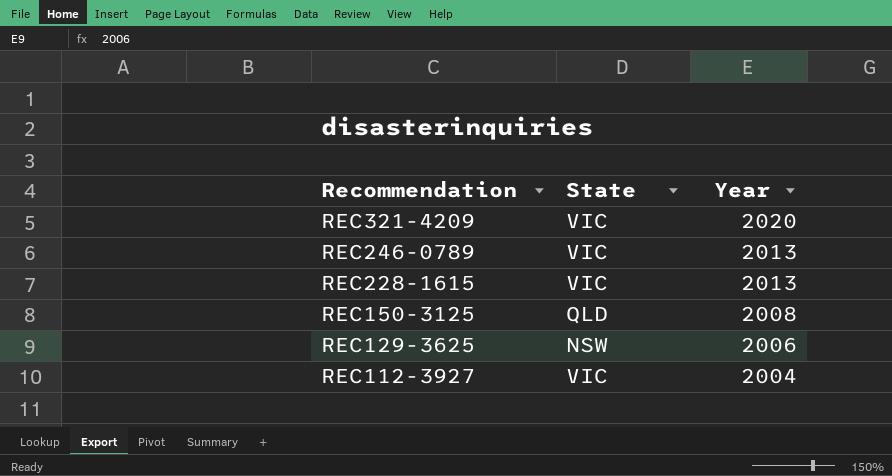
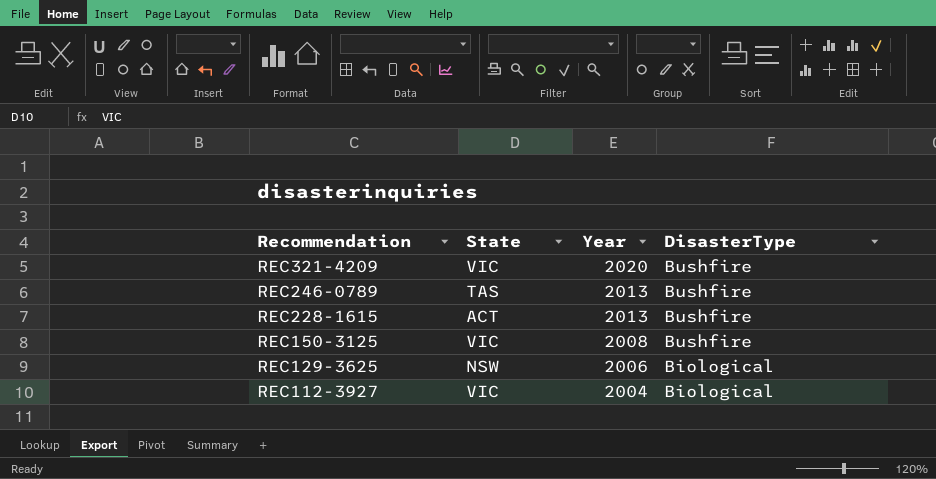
column DisasterType | position: none -> 4
REC246-0789 | State: VIC -> TAS
REC228-1615 | State: VIC -> ACT
REC150-3125 | State: QLD -> VIC

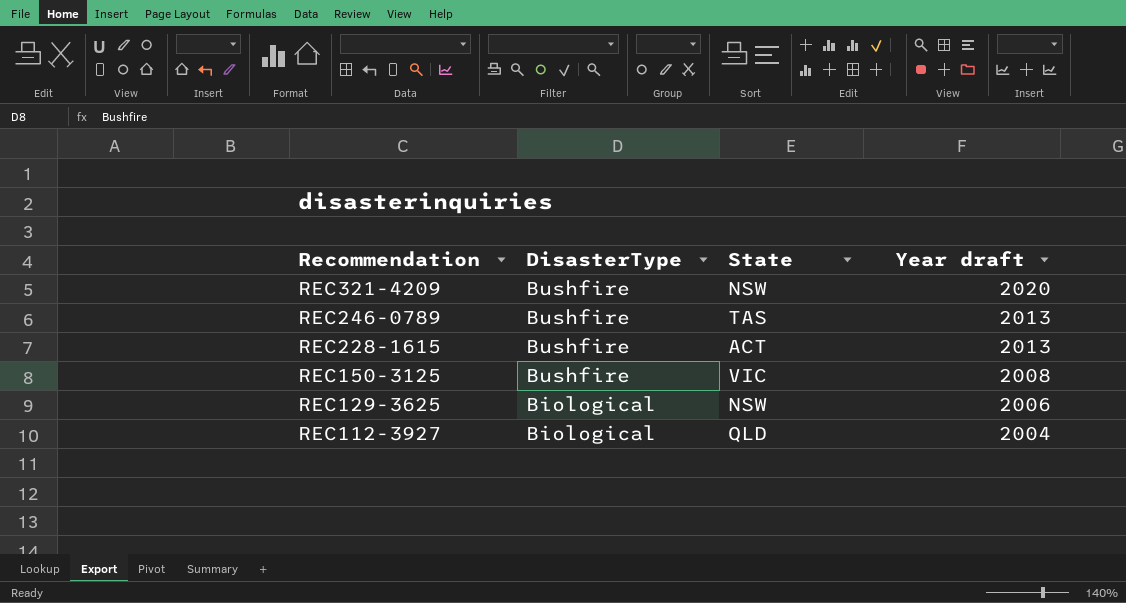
column DisasterType | position: 4 -> 2
column name: Year -> Year draft
REC321-4209 | State: VIC -> NSW
REC112-3927 | State: VIC -> QLD

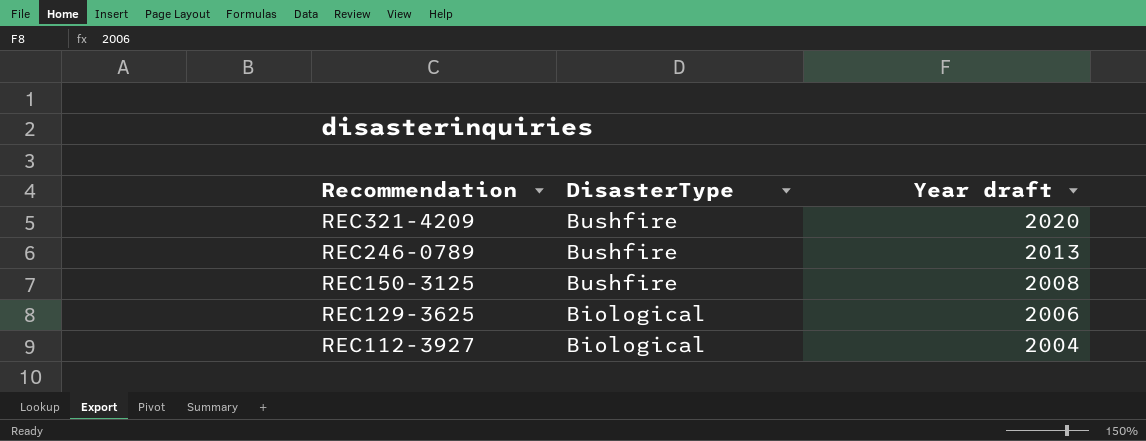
column State | position: 3 -> none
row REC228-1615: Bushfire | ACT | 2013 -> none

